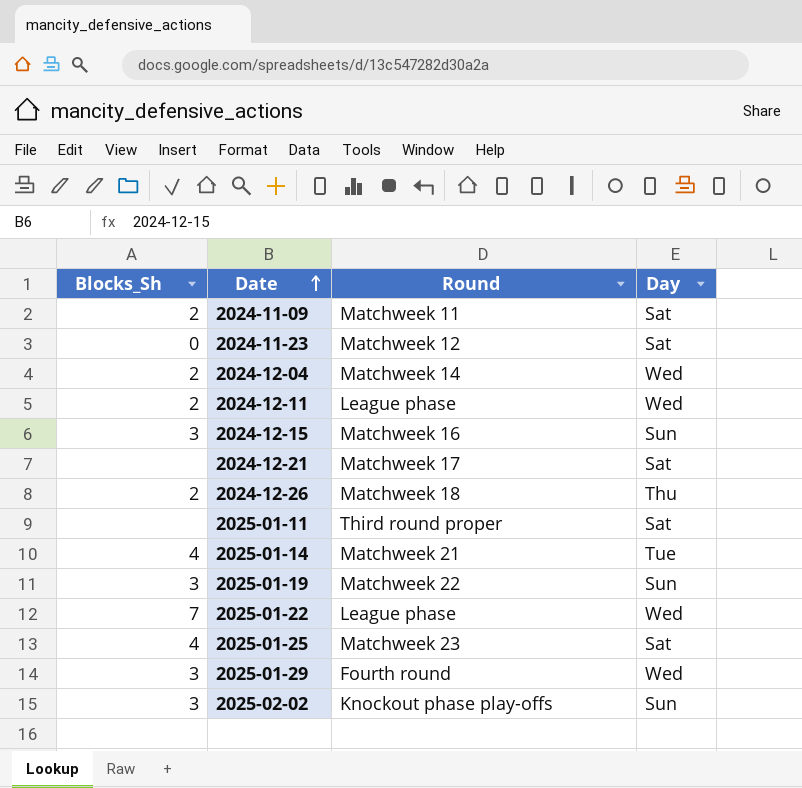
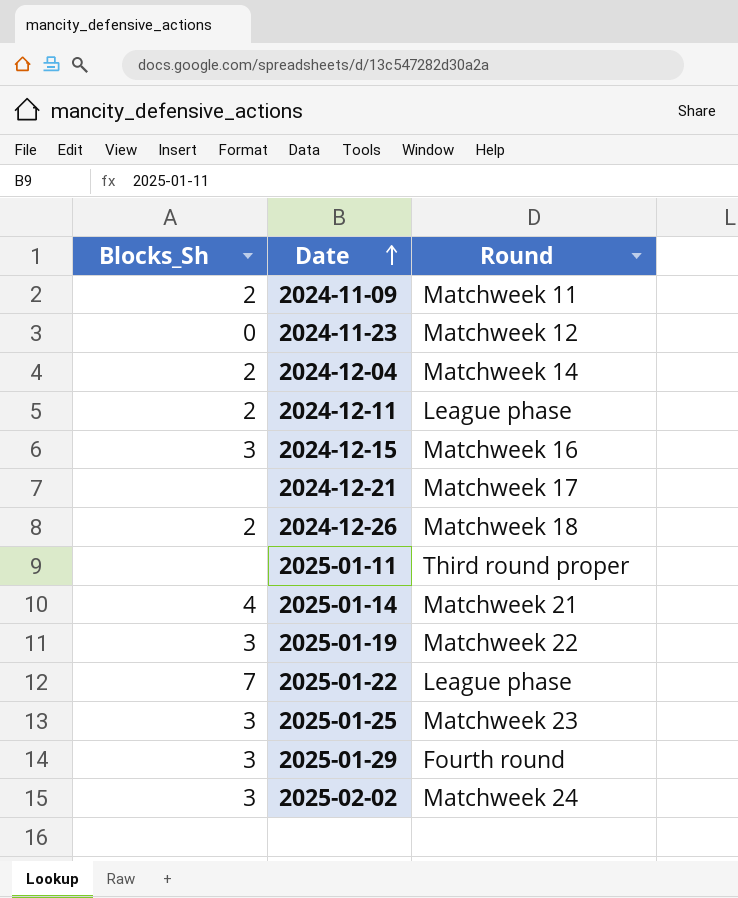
column Day | position: 4 -> none
2025-01-25 | Blocks_Sh: 4 -> 3
2025-02-02 | Round: Knockout phase play-offs -> Matchweek 24

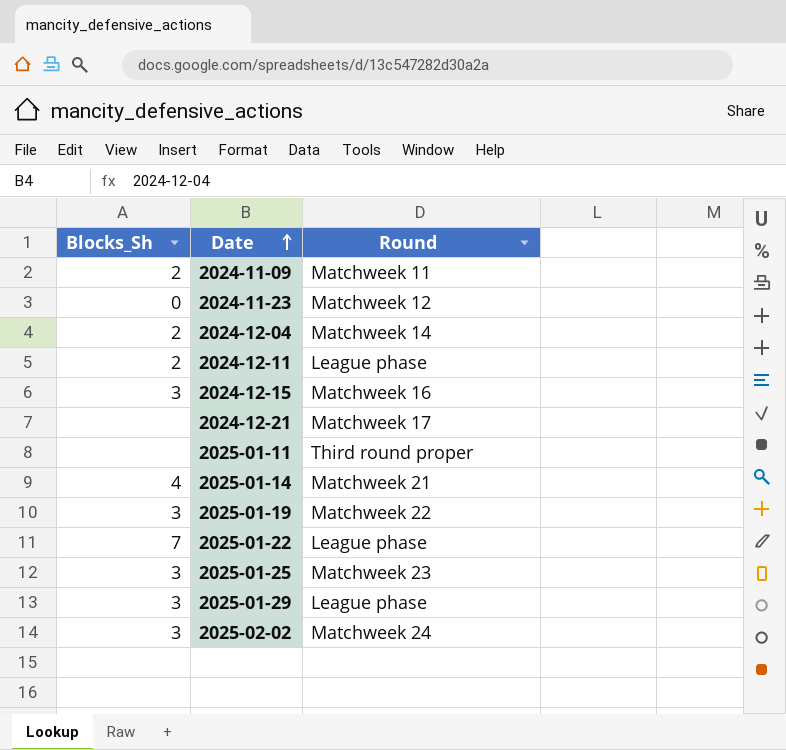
row 2024-12-26: 2 | Matchweek 18 -> none
2025-01-29 | Round: Fourth round -> League phase

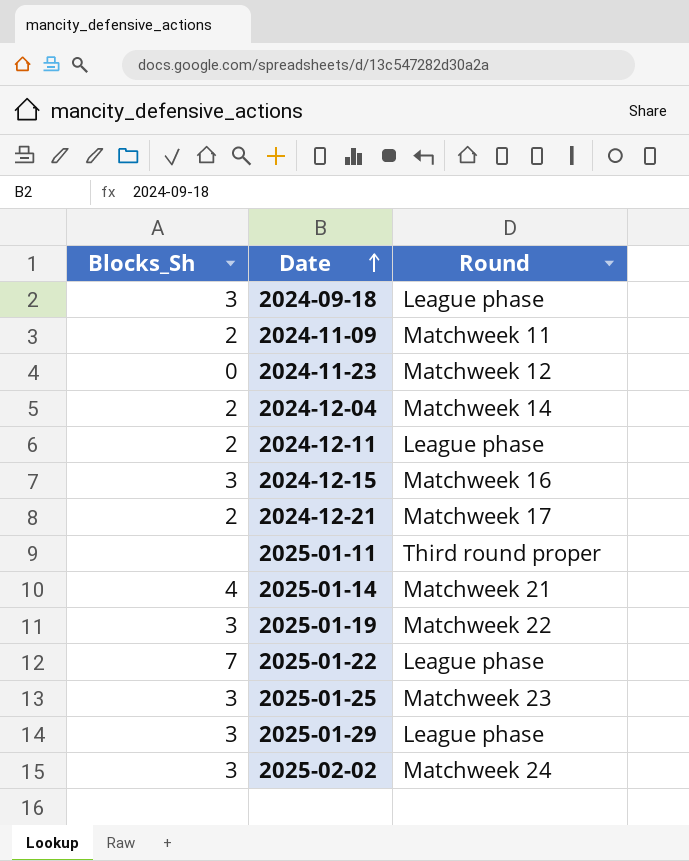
row 2024-09-18: none -> 3 | League phase
2024-12-21 | Blocks_Sh: none -> 2

